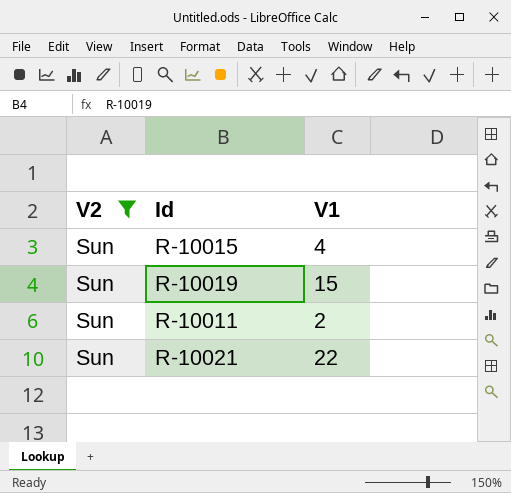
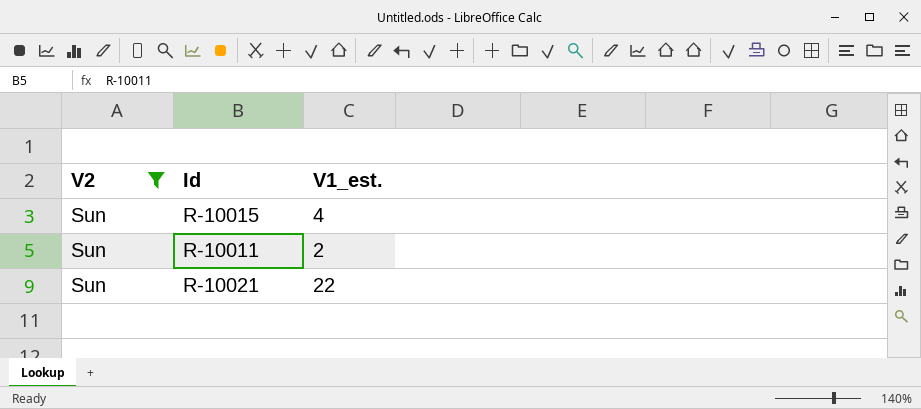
column name: V1 -> V1_est.
row R-10019: Sun | 15 -> none

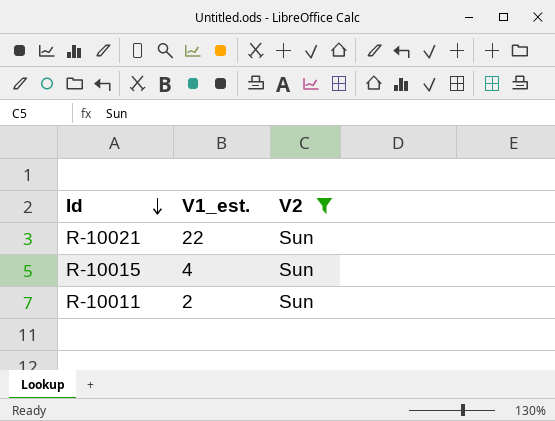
row order: none -> Id descending
column V2 | position: 1 -> 3

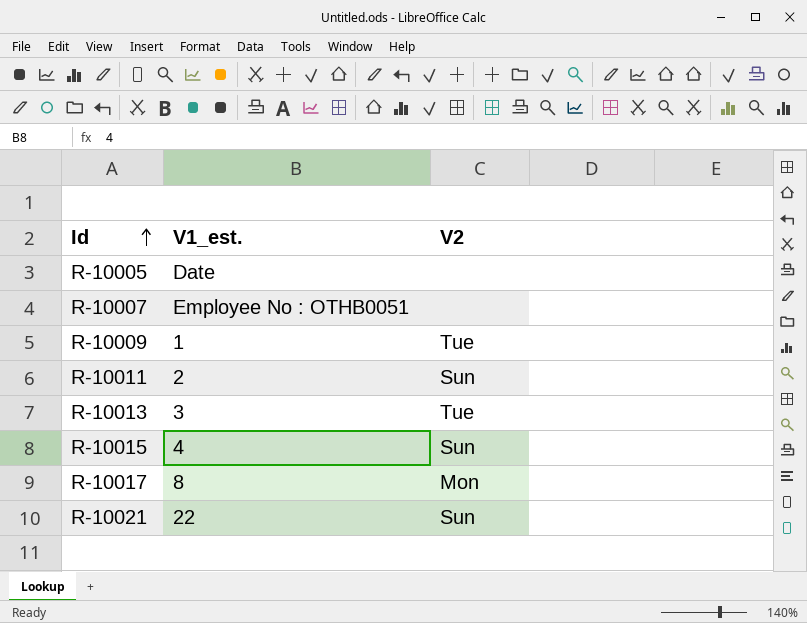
filter: V2 = Sun -> none
row order: Id descending -> Id ascending

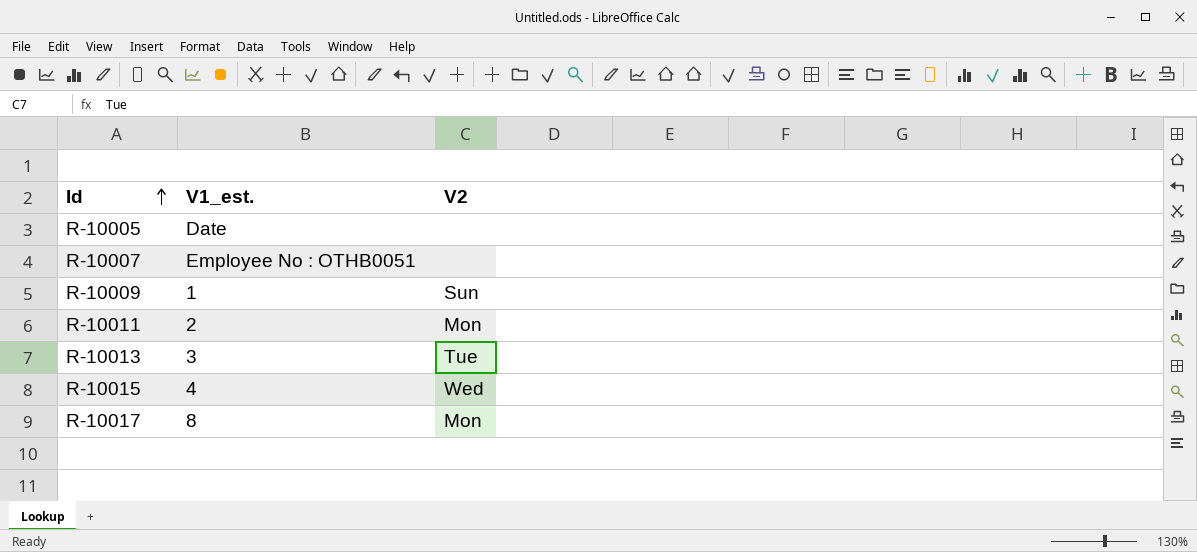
row R-10021: 22 | Sun -> none
R-10009 | V2: Tue -> Sun
R-10011 | V2: Sun -> Mon
R-10015 | V2: Sun -> Wed

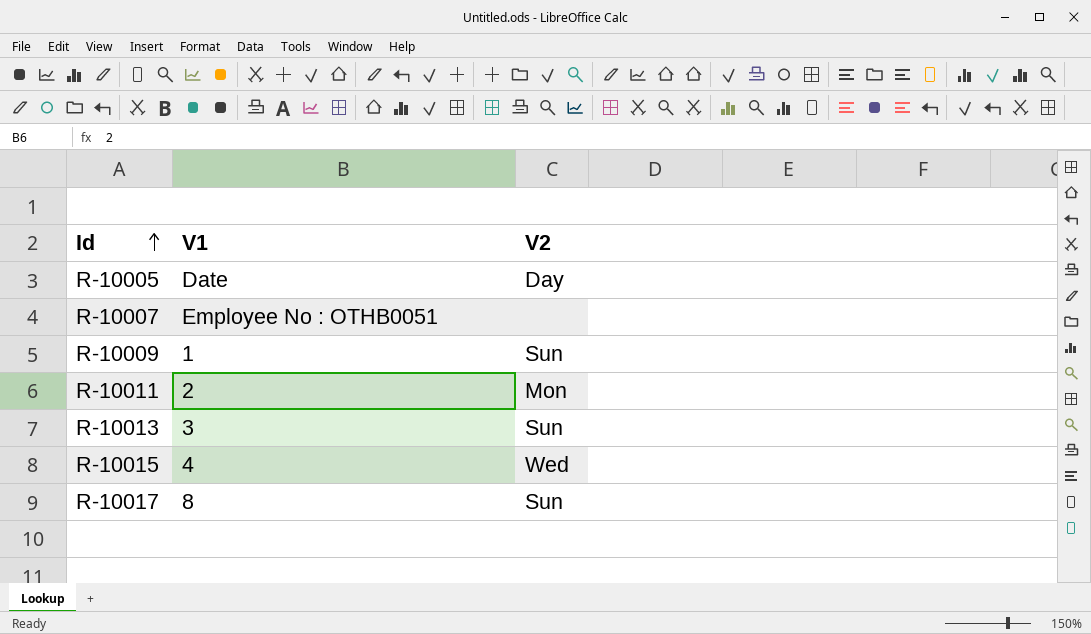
column name: V1_est. -> V1
R-10005 | V2: none -> Day
R-10013 | V2: Tue -> Sun
R-10017 | V2: Mon -> Sun

